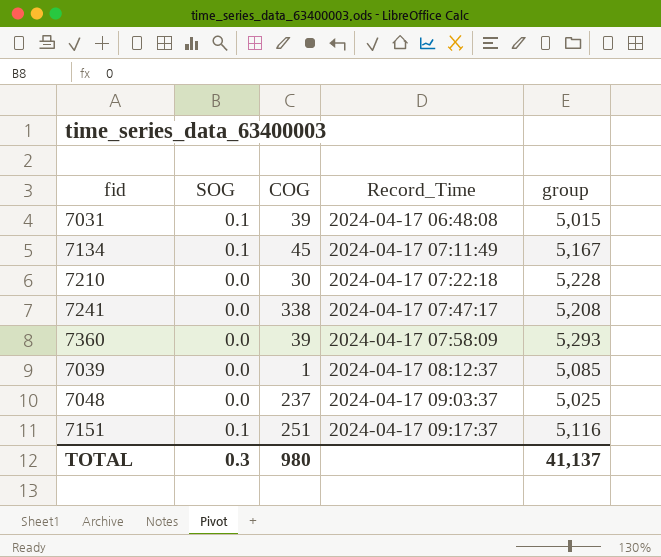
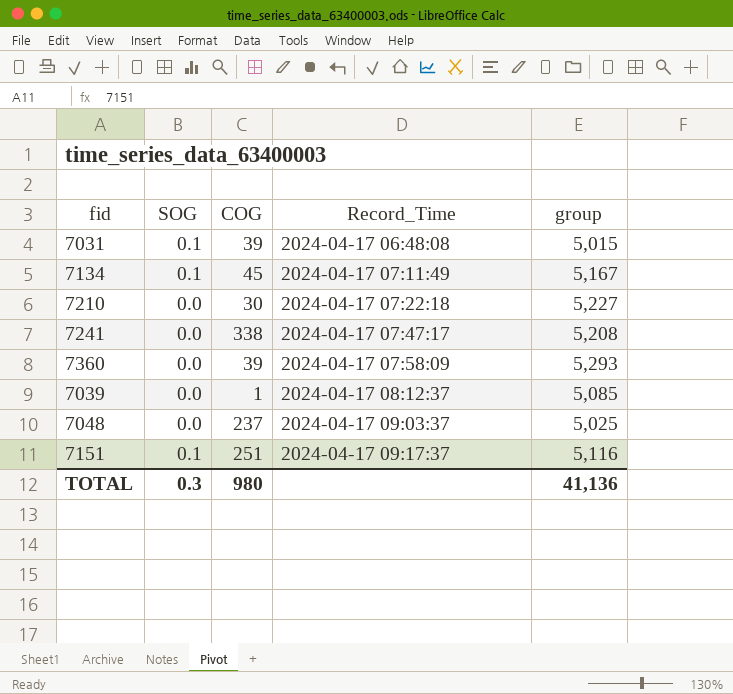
7210 | group: 5,228 -> 5,227
TOTAL | group: 41,137 -> 41,136

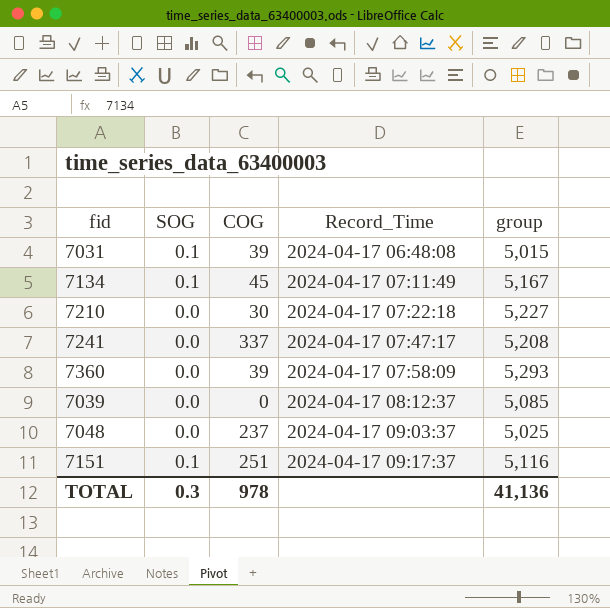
7241 | COG: 338 -> 337
7039 | COG: 1 -> 0
TOTAL | COG: 980 -> 978

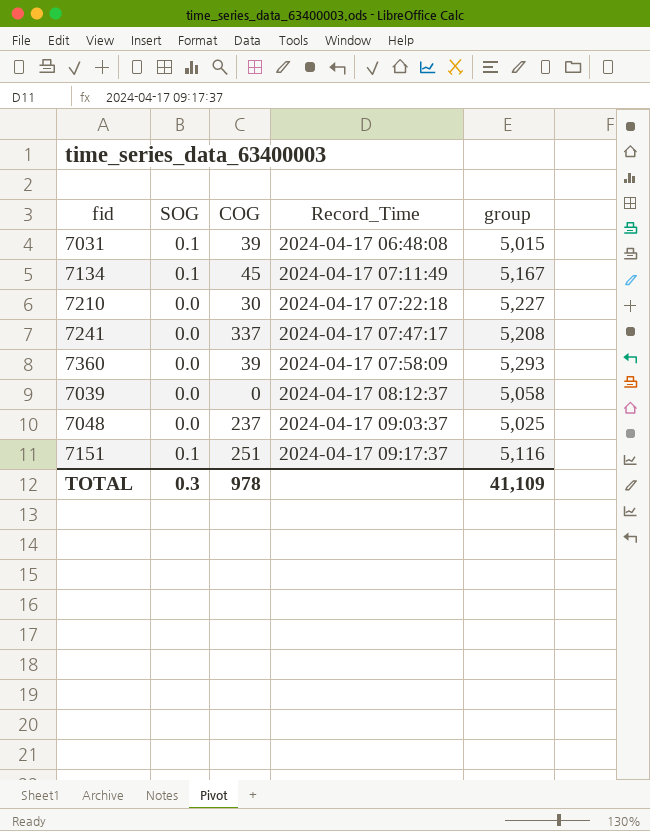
7039 | group: 5,085 -> 5,058
TOTAL | group: 41,136 -> 41,109

